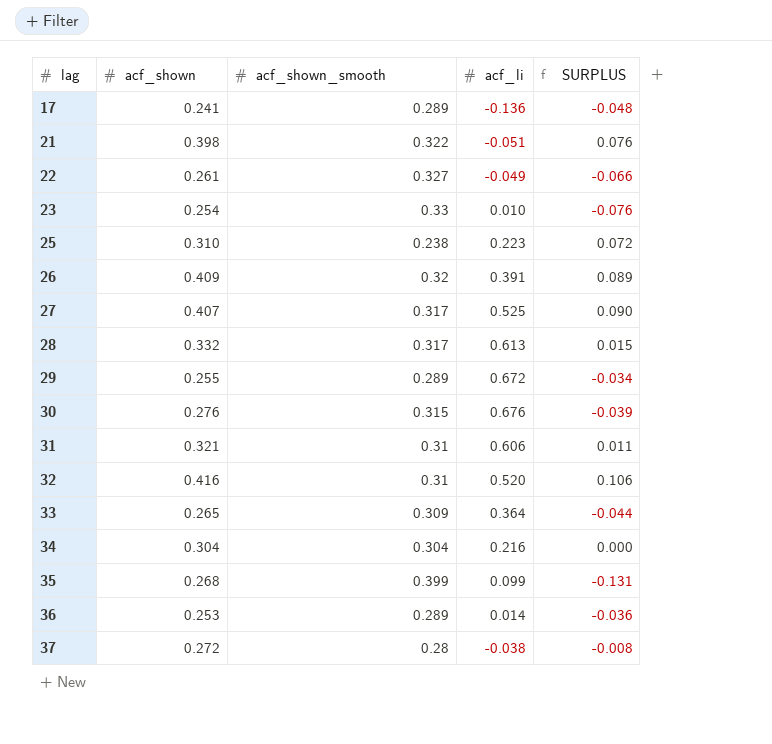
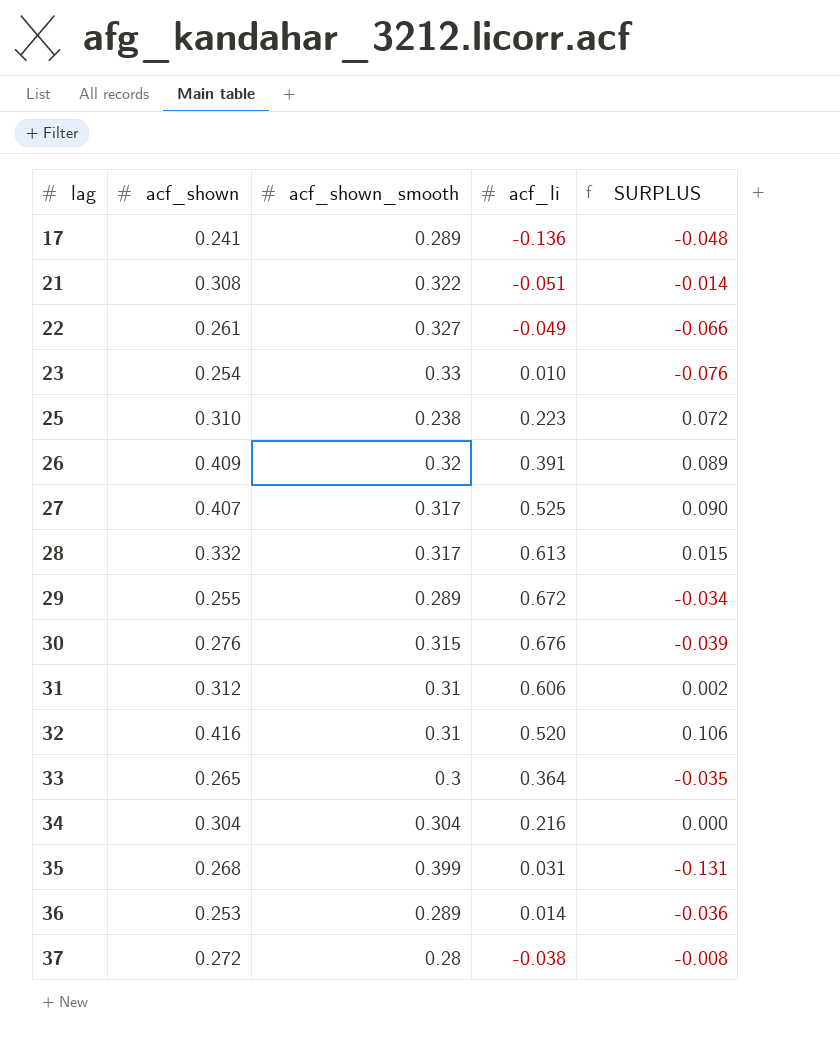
21 | acf_shown: 0.398 -> 0.308
21 | SURPLUS: 0.076 -> -0.014
31 | acf_shown: 0.321 -> 0.312
31 | SURPLUS: 0.011 -> 0.002
33 | acf_shown_smooth: 0.309 -> 0.3
33 | SURPLUS: -0.044 -> -0.035
35 | acf_li: 0.099 -> 0.031

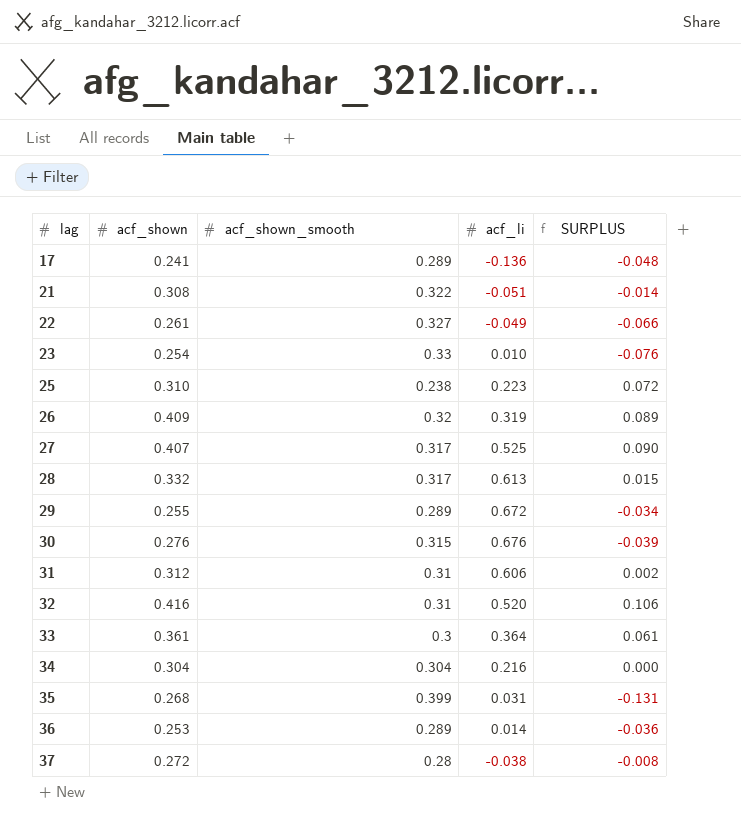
26 | acf_li: 0.391 -> 0.319
33 | acf_shown: 0.265 -> 0.361
33 | SURPLUS: -0.035 -> 0.061

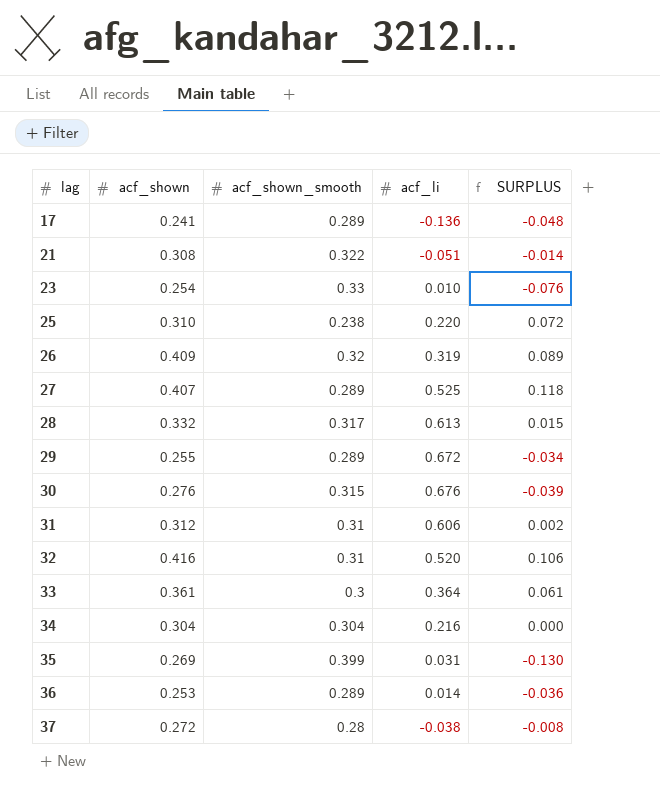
row 22: 0.261 | 0.327 | -0.049 | -0.066 -> none
25 | acf_li: 0.223 -> 0.220
27 | acf_shown_smooth: 0.317 -> 0.289
27 | SURPLUS: 0.090 -> 0.118
35 | acf_shown: 0.268 -> 0.269
35 | SURPLUS: -0.131 -> -0.130

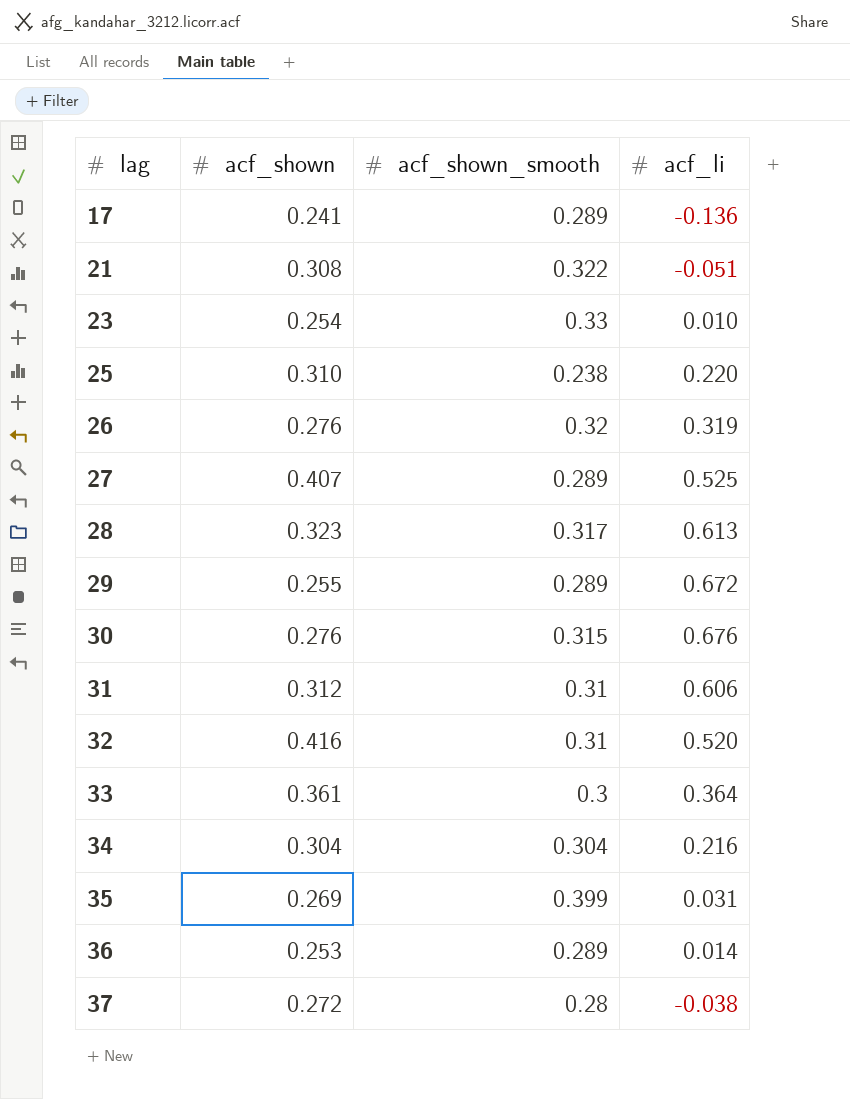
column SURPLUS | formula: [acf_shown] - [acf_shown_smooth] -> none
26 | acf_shown: 0.409 -> 0.276
28 | acf_shown: 0.332 -> 0.323

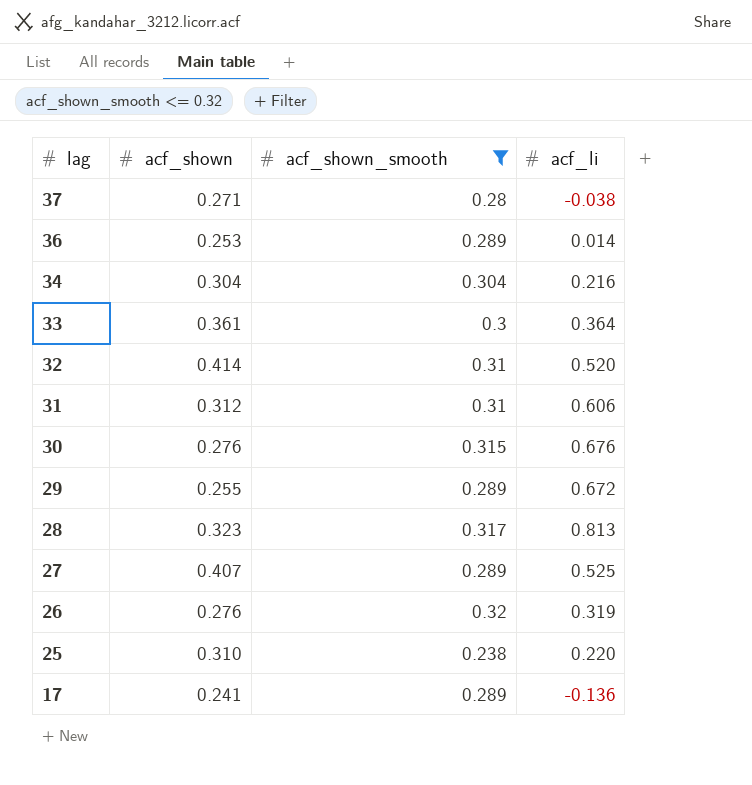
filter: none -> acf_shown_smooth <= 0.32
row order: lag ascending -> lag descending
37 | acf_shown: 0.272 -> 0.271
32 | acf_shown: 0.416 -> 0.414
28 | acf_li: 0.613 -> 0.813

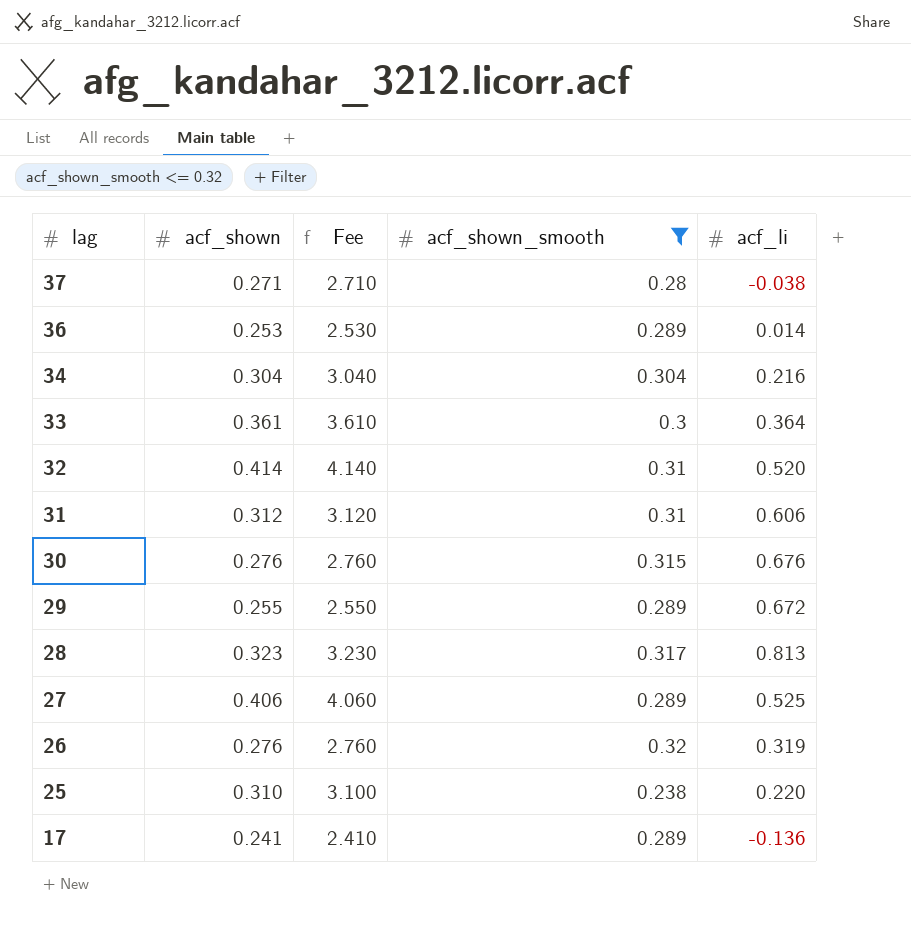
column Fee | formula: none -> [acf_shown] * 10
27 | acf_shown: 0.407 -> 0.406

